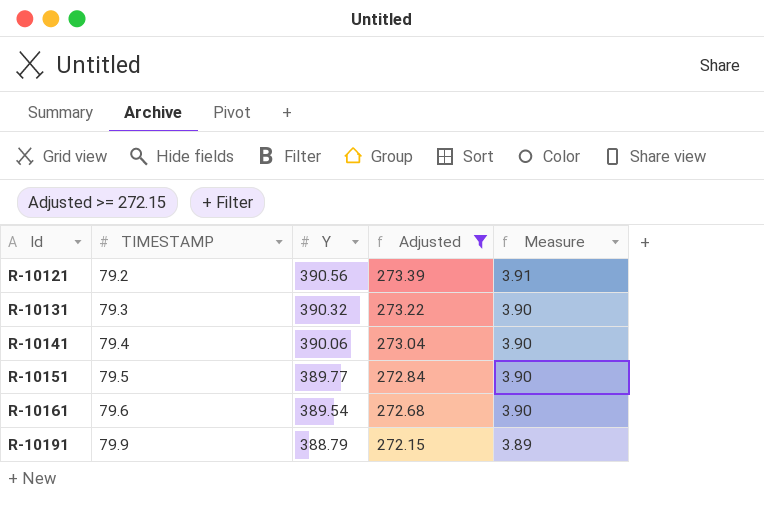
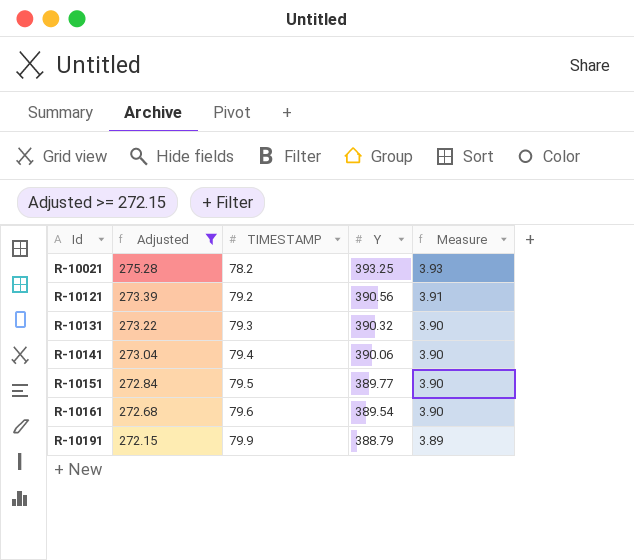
column Adjusted | position: 4 -> 2
row R-10021: none -> 275.28 | 78.2 | 393.25 | 3.93

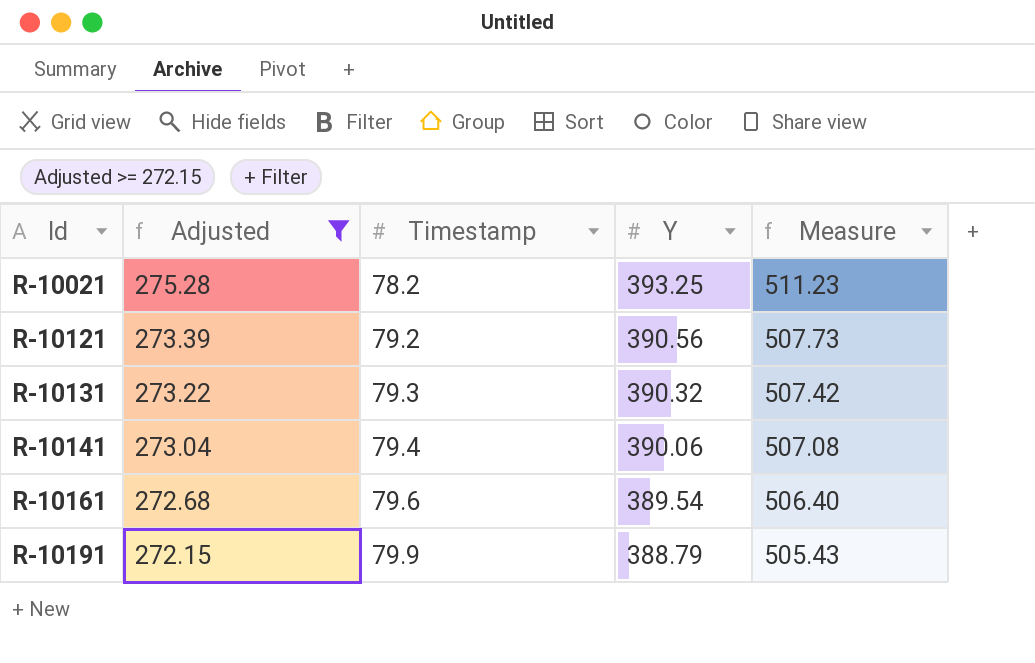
column name: TIMESTAMP -> Timestamp
column Measure | formula: [Y] * 0.01 -> [Y] * 1.3
row R-10151: 272.84 | 79.5 | 389.77 | 3.90 -> none

